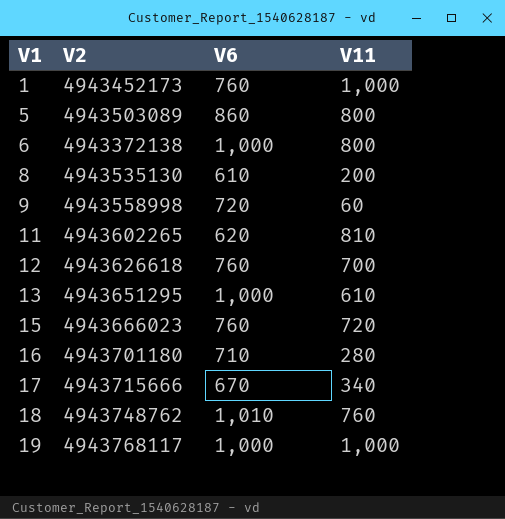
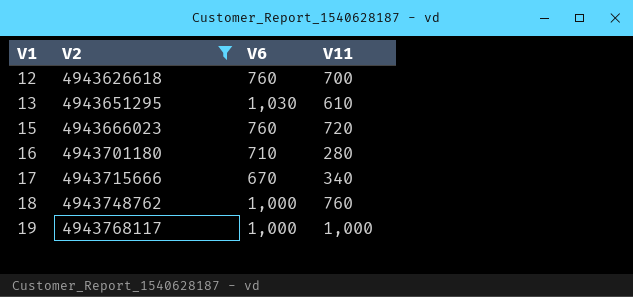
filter: none -> V2 >= 4943626618
13 | V6: 1,000 -> 1,030
18 | V6: 1,010 -> 1,000

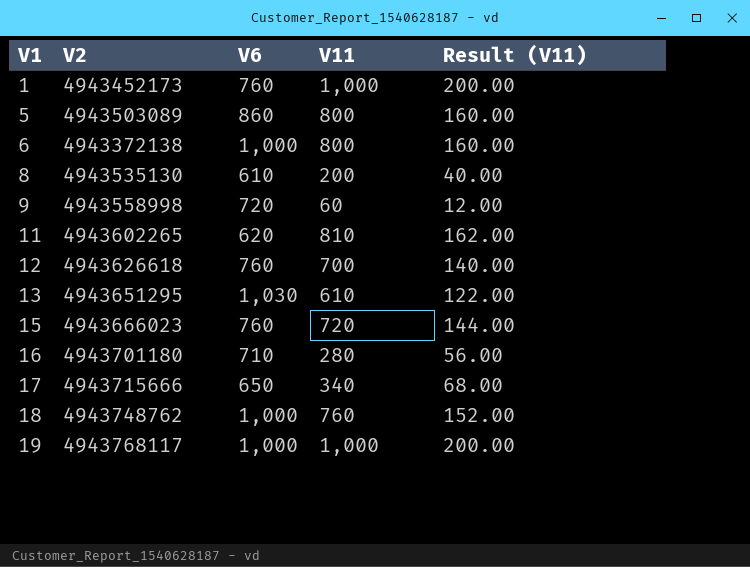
filter: V2 >= 4943626618 -> none
column Result (V11) | formula: none -> [V11] * 0.2
17 | V6: 670 -> 650

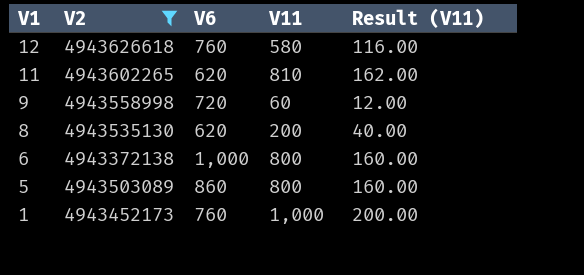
filter: none -> V2 <= 4943626618
row order: V1 ascending -> V1 descending
12 | V11: 700 -> 580
12 | Result (V11): 140.00 -> 116.00
8 | V6: 610 -> 620

